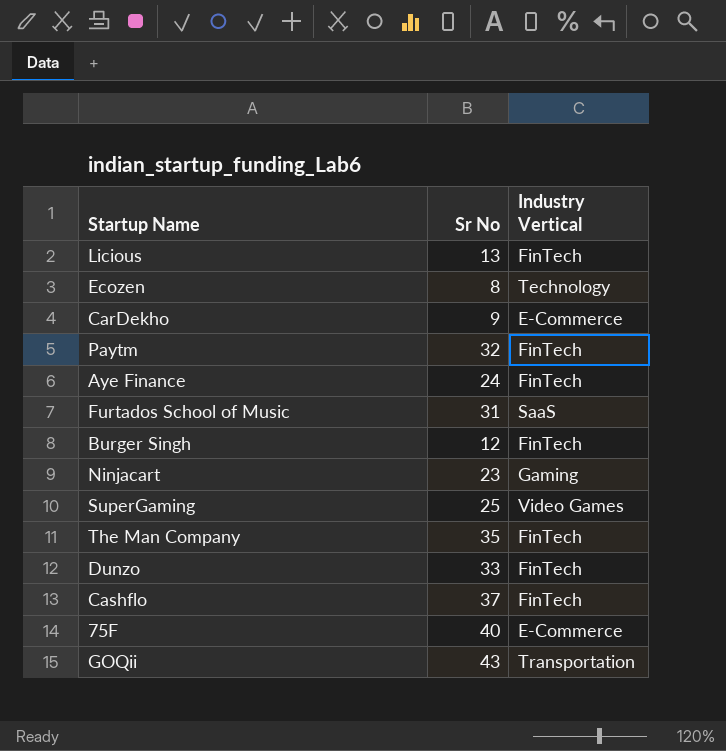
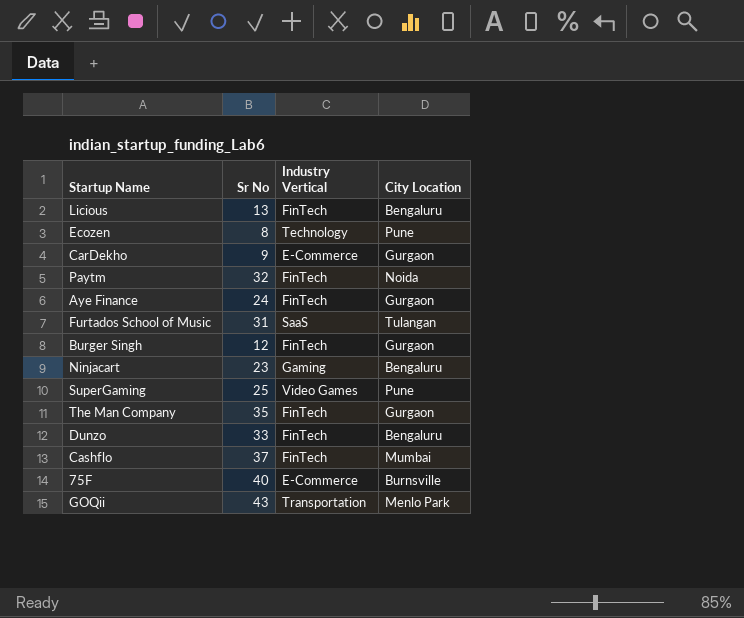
column City Location | position: none -> 4

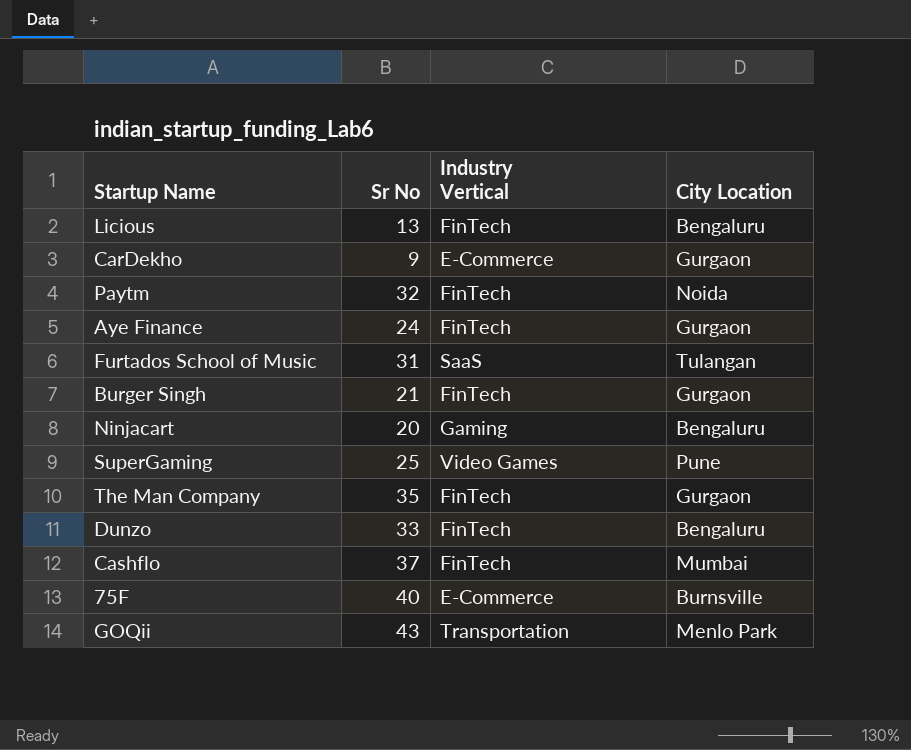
row Ecozen: 8 | Technology | Pune -> none
Burger Singh | Sr No: 12 -> 21
Ninjacart | Sr No: 23 -> 20

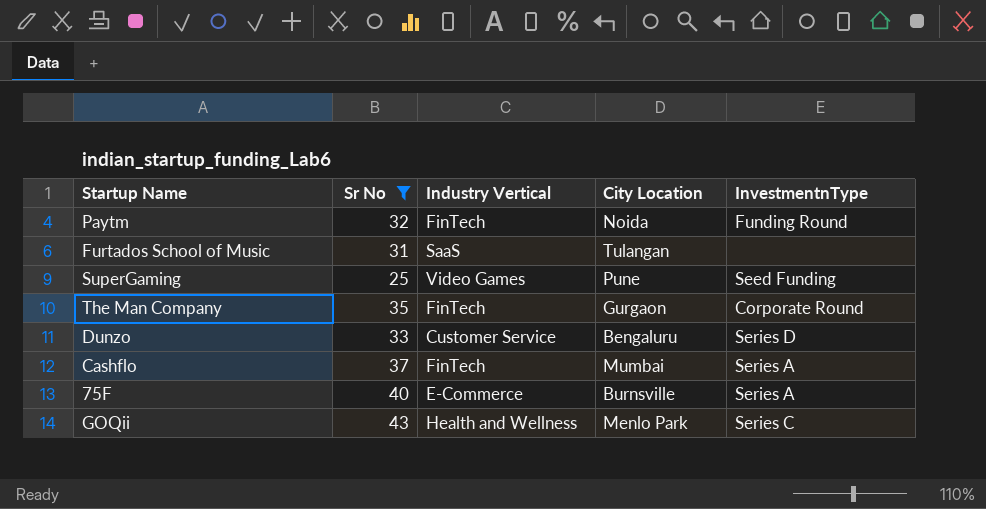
filter: none -> Sr No >= 25
column InvestmentnType | position: none -> 5
Dunzo | Industry Vertical: FinTech -> Customer Service
GOQii | Industry Vertical: Transportation -> Health and Wellness

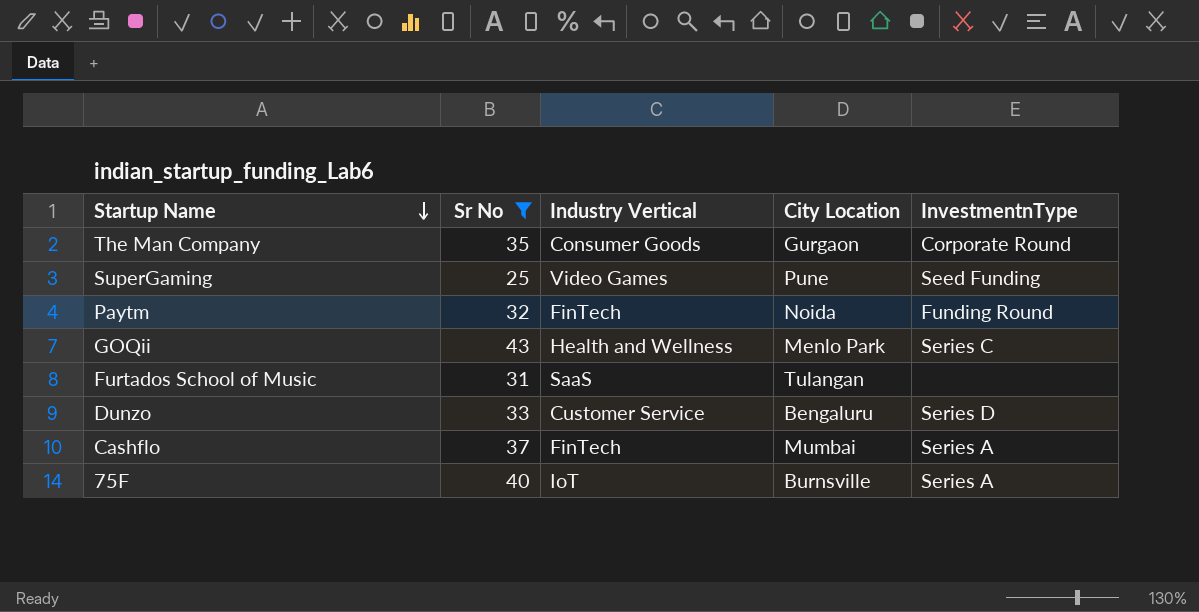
row order: none -> Startup Name descending
The Man Company | Industry Vertical: FinTech -> Consumer Goods
75F | Industry Vertical: E-Commerce -> IoT

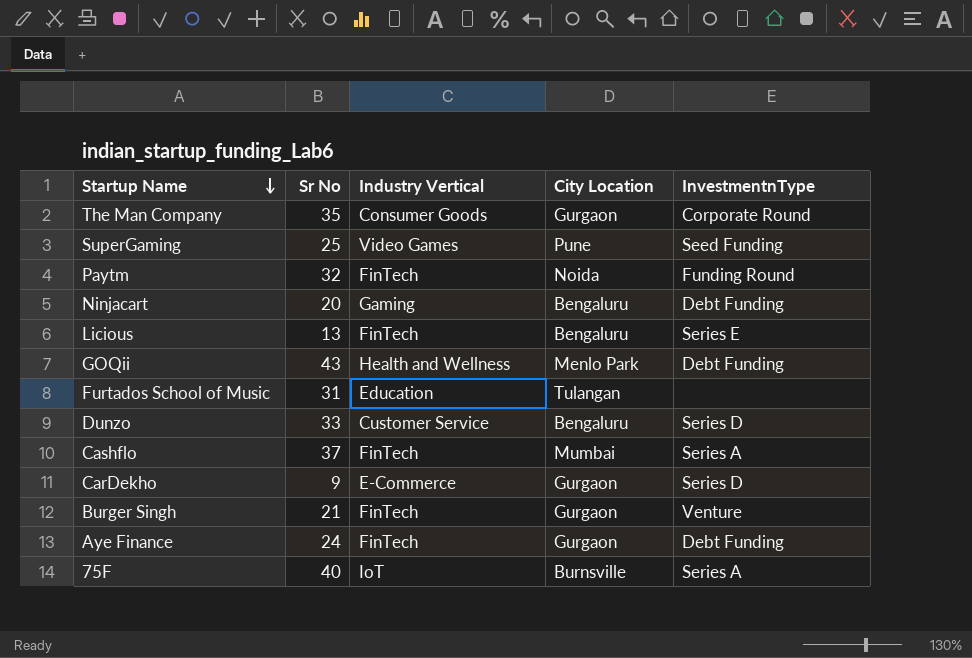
filter: Sr No >= 25 -> none
GOQii | InvestmentnType: Series C -> Debt Funding
Furtados School of Music | Industry Vertical: SaaS -> Education

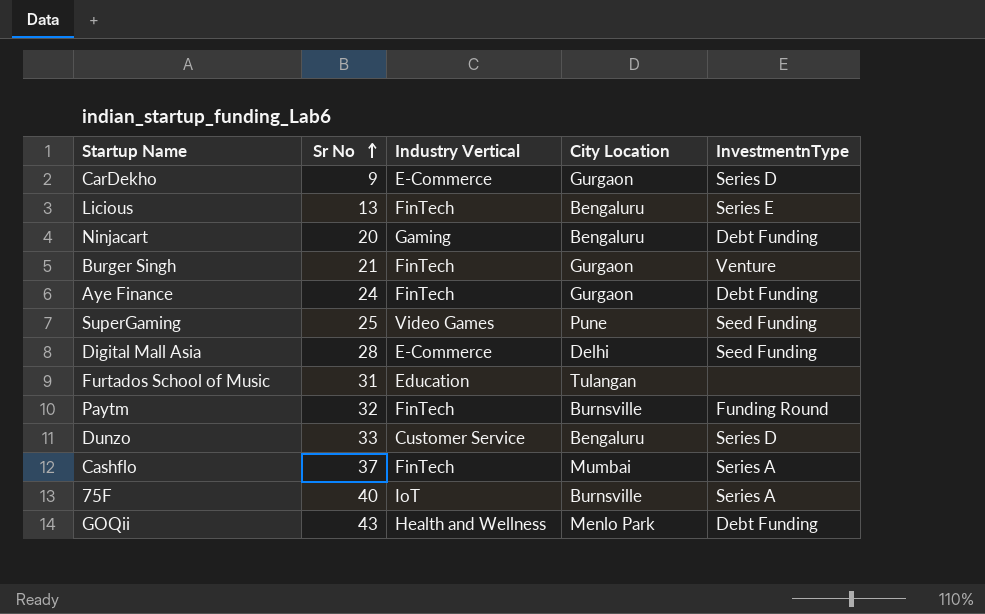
row order: Startup Name descending -> Sr No ascending
row The Man Company: 35 | Consumer Goods | Gurgaon | Corporate Round -> none
row Digital Mall Asia: none -> 28 | E-Commerce | Delhi | Seed Funding
Paytm | City Location: Noida -> Burnsville

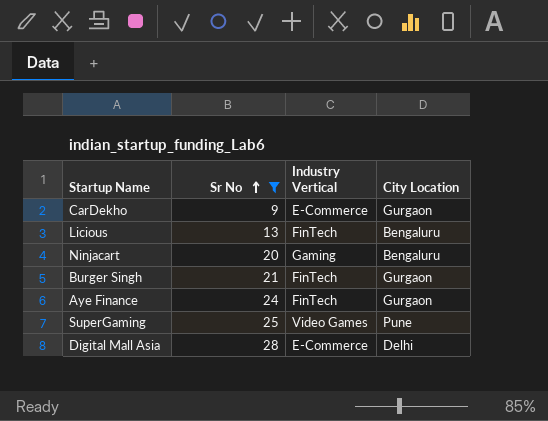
filter: none -> Sr No <= 28
column InvestmentnType | position: 5 -> none

